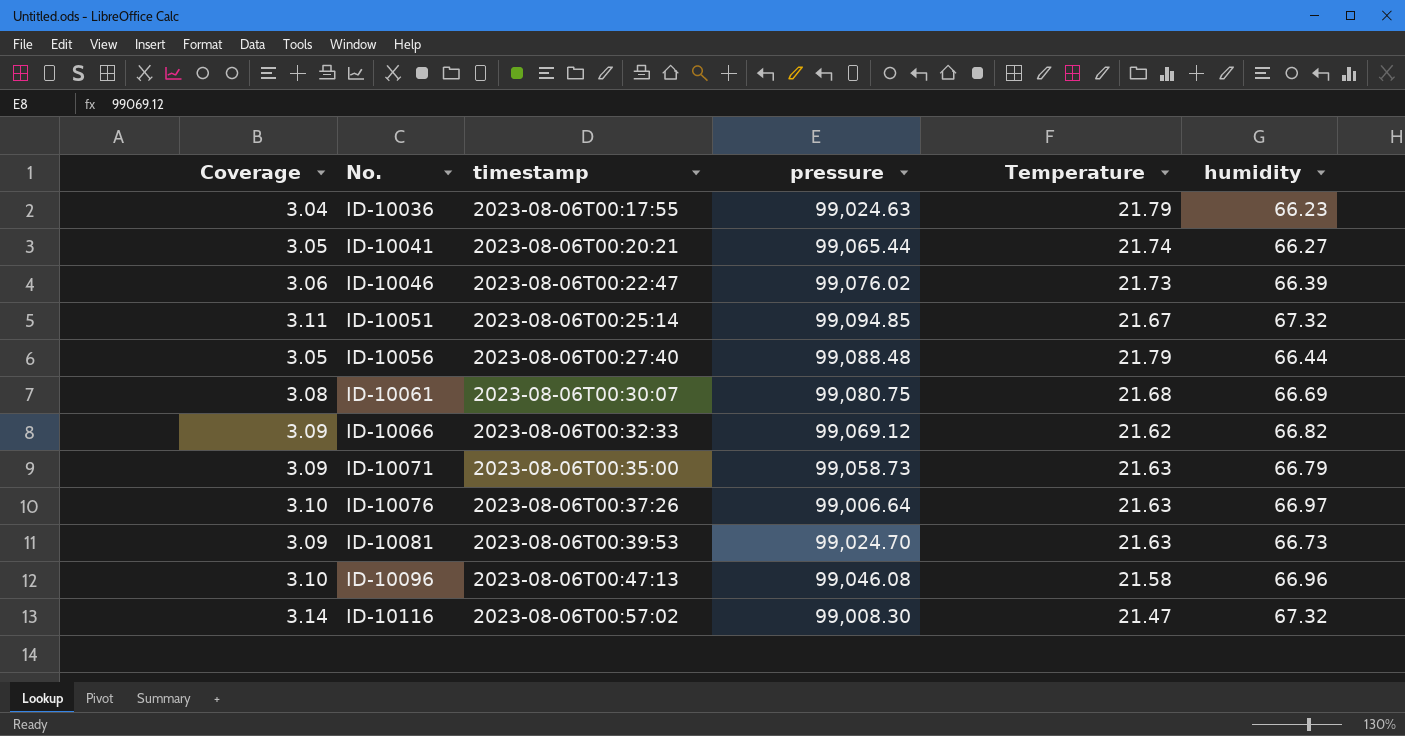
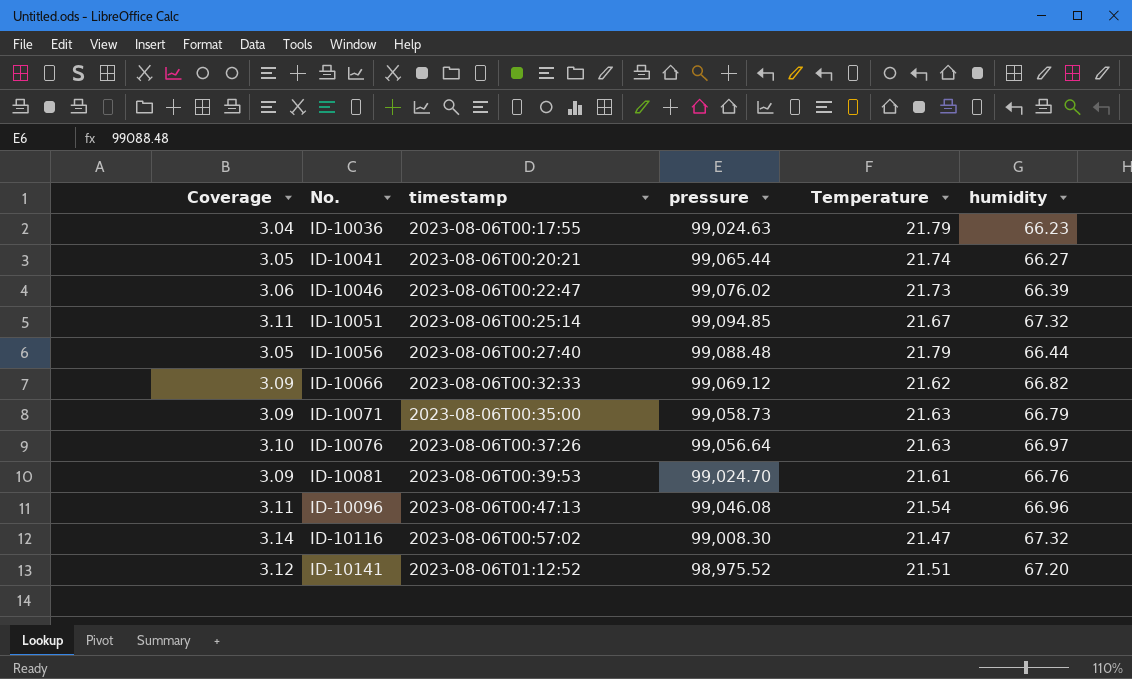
row ID-10061: 3.08 | 2023-08-06T00:30:07 | 99,080.75 | 21.68 | 66.69 -> none
ID-10076 | pressure: 99,006.64 -> 99,056.64
ID-10081 | Temperature: 21.63 -> 21.61
ID-10081 | humidity: 66.73 -> 66.76
ID-10096 | Coverage: 3.10 -> 3.11
ID-10096 | Temperature: 21.58 -> 21.54
row ID-10141: none -> 3.12 | 2023-08-06T01:12:52 | 98,975.52 | 21.51 | 67.20

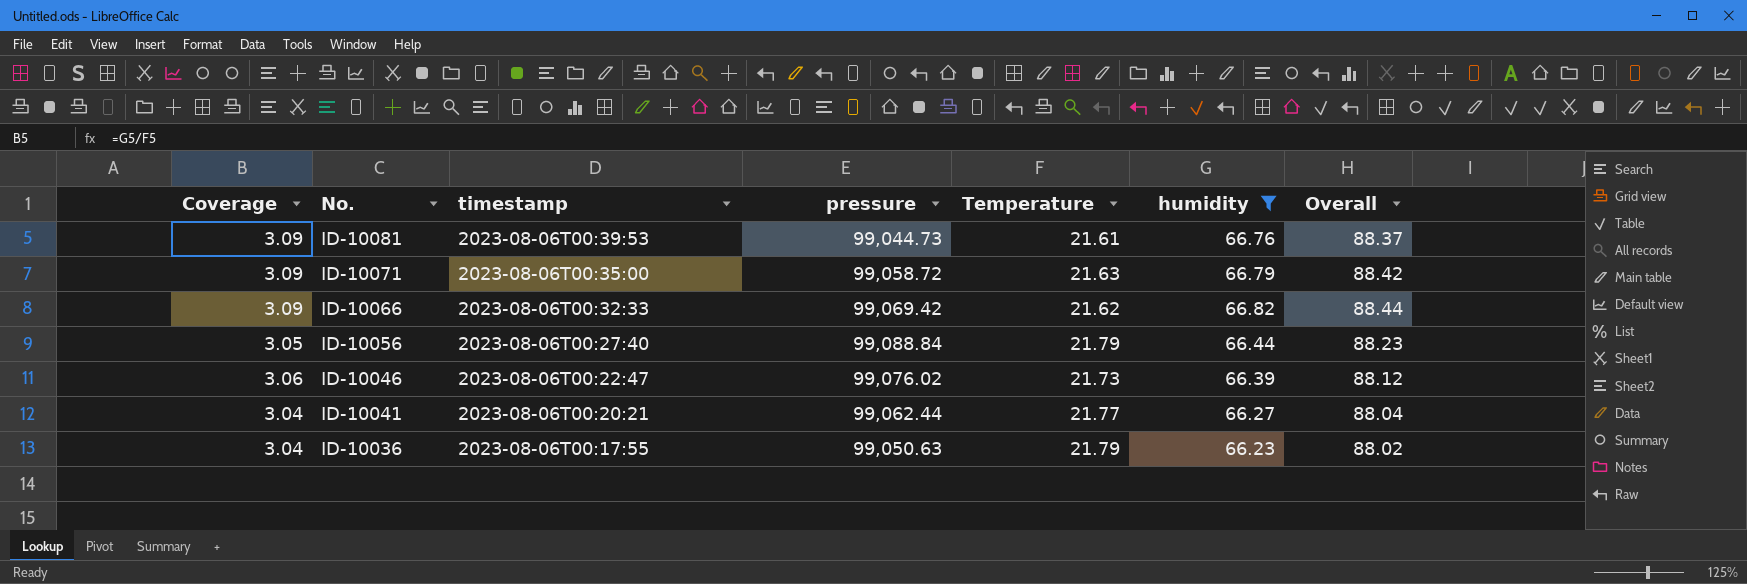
filter: none -> humidity <= 66.82
row order: No. ascending -> No. descending
column Overall | formula: none -> [Temperature] + [humidity]
ID-10081 | pressure: 99,024.70 -> 99,044.73
ID-10071 | pressure: 99,058.73 -> 99,058.72
ID-10066 | pressure: 99,069.12 -> 99,069.42
ID-10056 | pressure: 99,088.48 -> 99,088.84
ID-10041 | Coverage: 3.05 -> 3.04
ID-10041 | pressure: 99,065.44 -> 99,062.44
ID-10041 | Temperature: 21.74 -> 21.77
ID-10036 | pressure: 99,024.63 -> 99,050.63

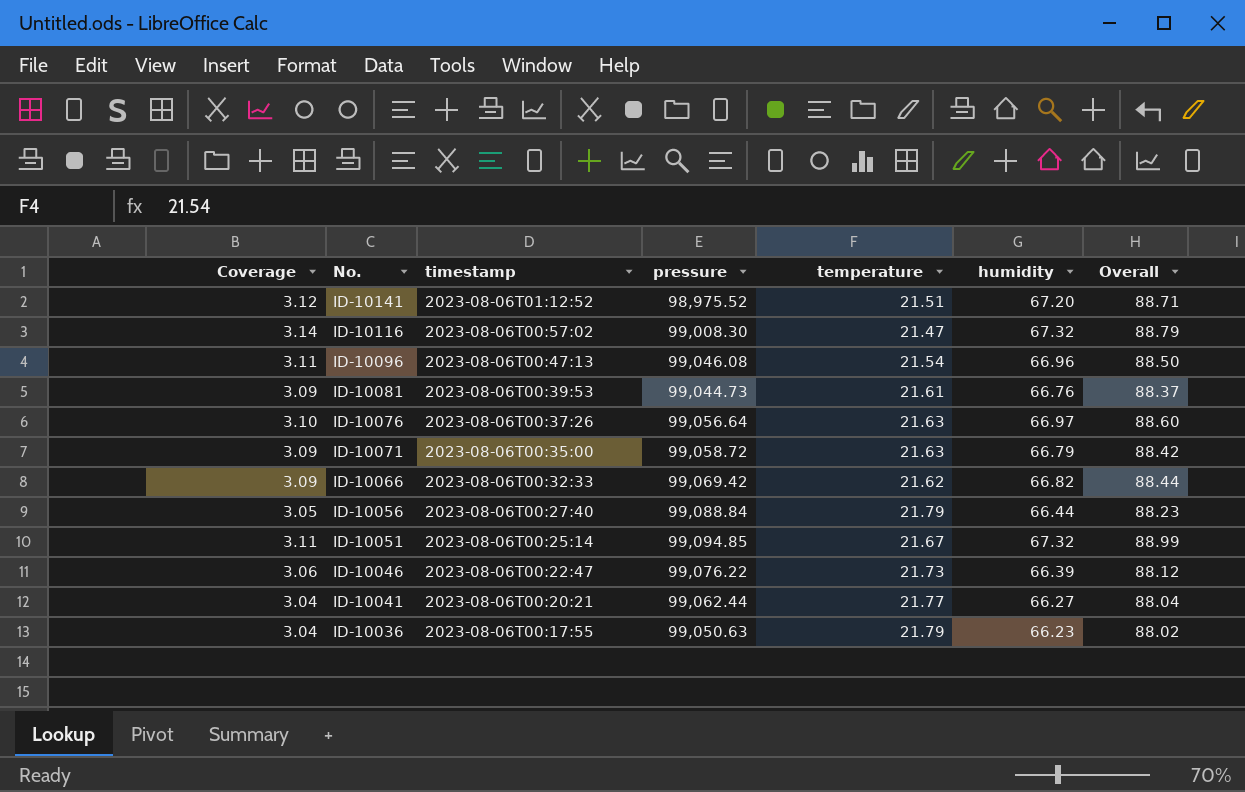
filter: humidity <= 66.82 -> none
column name: Temperature -> temperature
ID-10046 | pressure: 99,076.02 -> 99,076.22

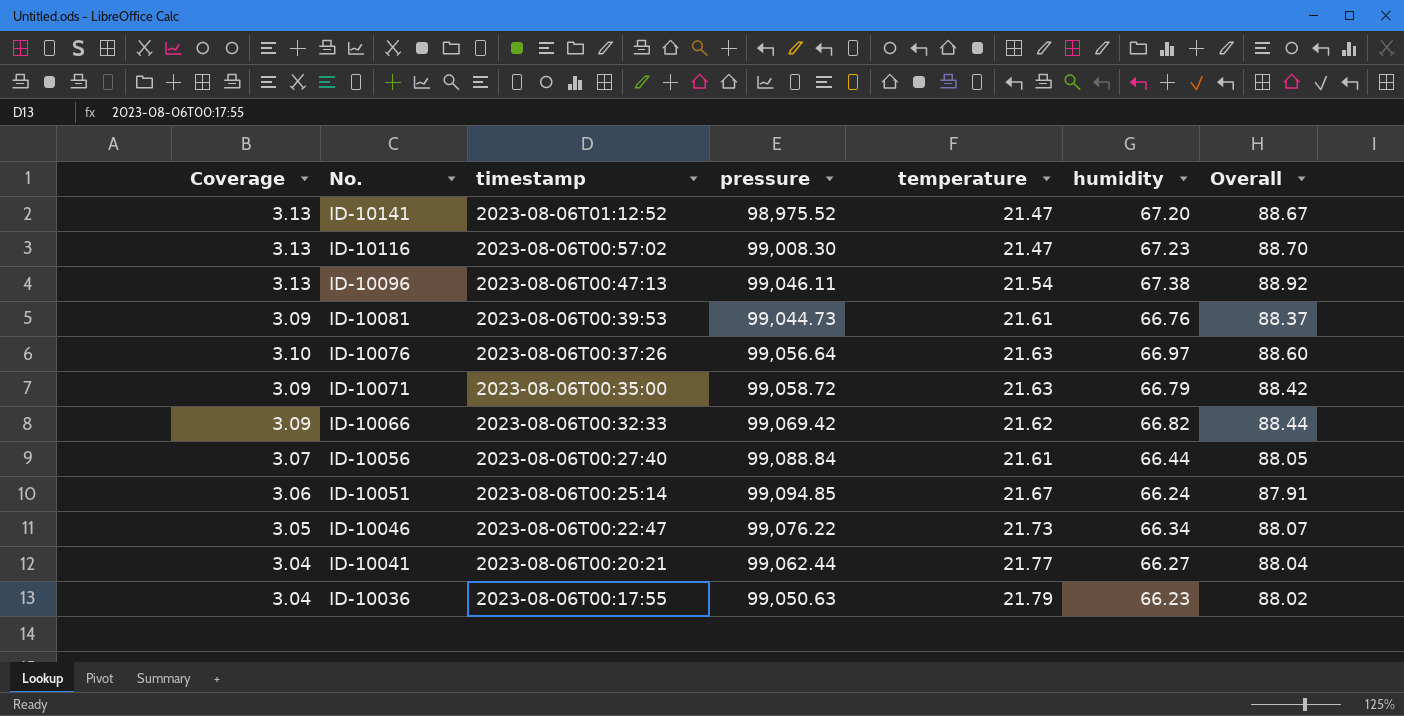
ID-10141 | Coverage: 3.12 -> 3.13
ID-10141 | temperature: 21.51 -> 21.47
ID-10141 | Overall: 88.71 -> 88.67
ID-10116 | Coverage: 3.14 -> 3.13
ID-10116 | humidity: 67.32 -> 67.23
ID-10116 | Overall: 88.79 -> 88.70
ID-10096 | Coverage: 3.11 -> 3.13
ID-10096 | pressure: 99,046.08 -> 99,046.11
ID-10096 | humidity: 66.96 -> 67.38
ID-10096 | Overall: 88.50 -> 88.92
ID-10056 | Coverage: 3.05 -> 3.07
ID-10056 | temperature: 21.79 -> 21.61
ID-10056 | Overall: 88.23 -> 88.05
ID-10051 | Coverage: 3.11 -> 3.06
ID-10051 | humidity: 67.32 -> 66.24
ID-10051 | Overall: 88.99 -> 87.91
ID-10046 | Coverage: 3.06 -> 3.05
ID-10046 | humidity: 66.39 -> 66.34
ID-10046 | Overall: 88.12 -> 88.07

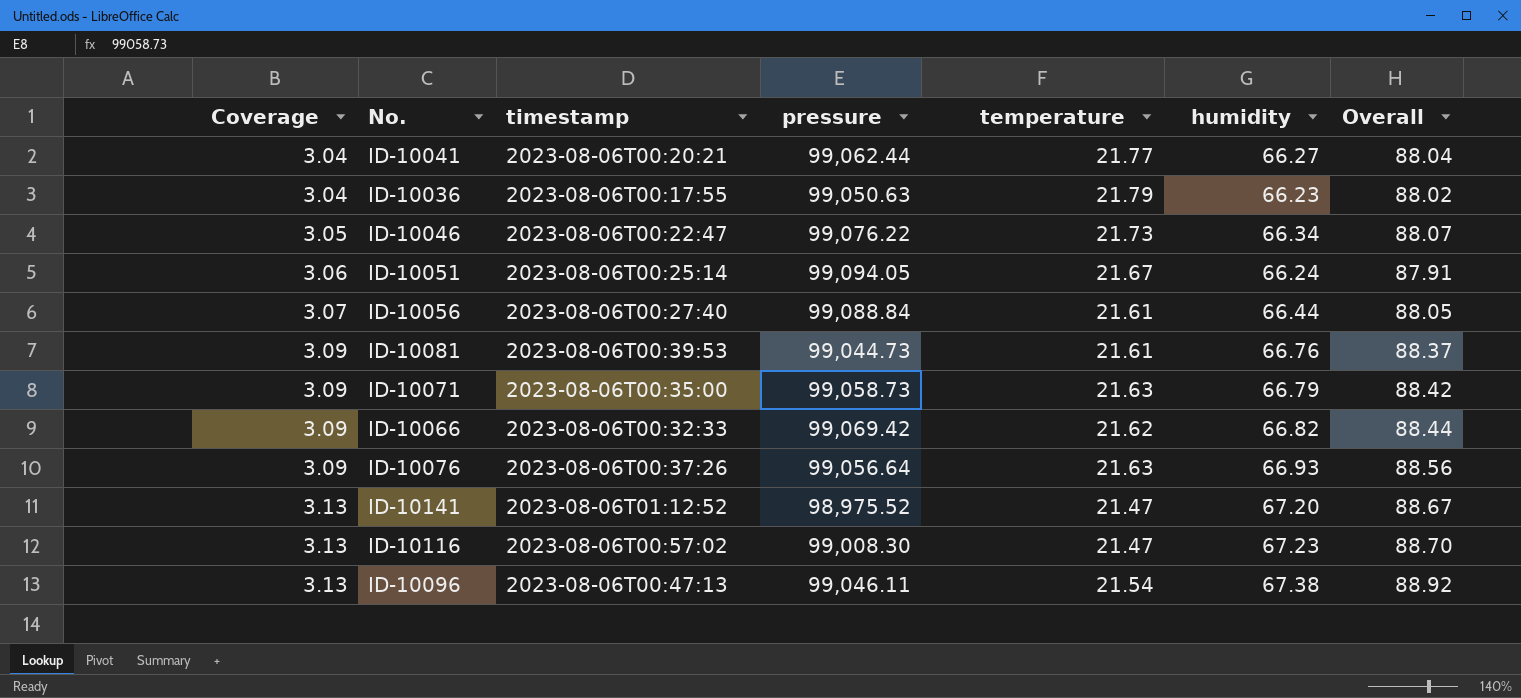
row order: No. descending -> Coverage ascending
ID-10051 | pressure: 99,094.85 -> 99,094.05
ID-10071 | pressure: 99,058.72 -> 99,058.73
ID-10076 | Coverage: 3.10 -> 3.09
ID-10076 | humidity: 66.97 -> 66.93
ID-10076 | Overall: 88.60 -> 88.56

